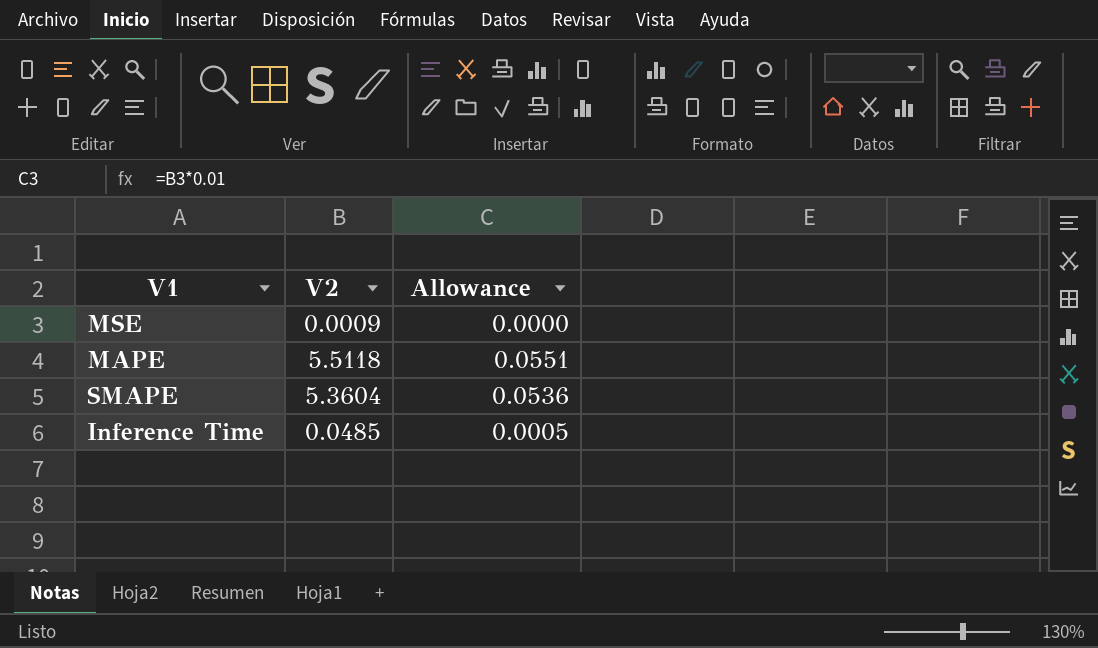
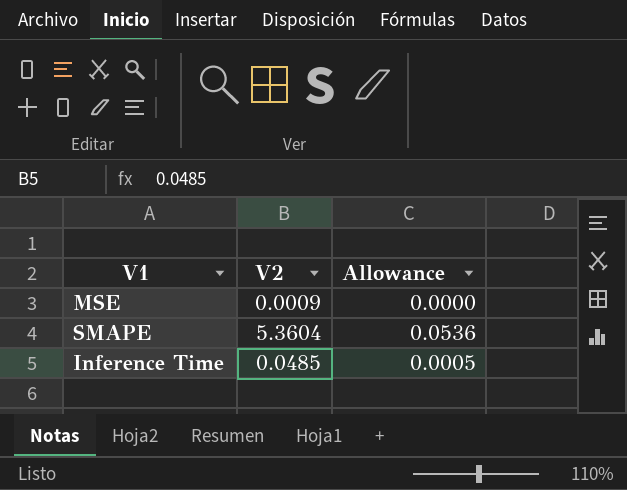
row MAPE: 5.5118 | 0.0551 -> none

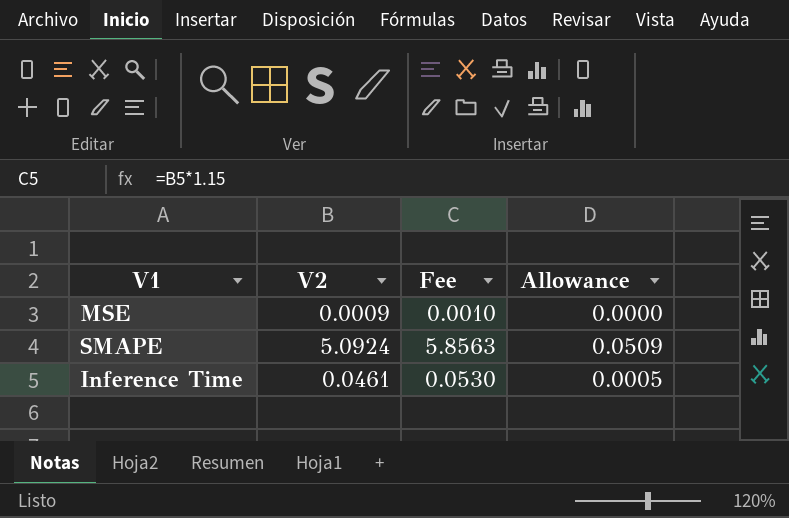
column Fee | formula: none -> [V2] * 1.15
SMAPE | V2: 5.3604 -> 5.0924
SMAPE | Allowance: 0.0536 -> 0.0509
Inference Time | V2: 0.0485 -> 0.0461

